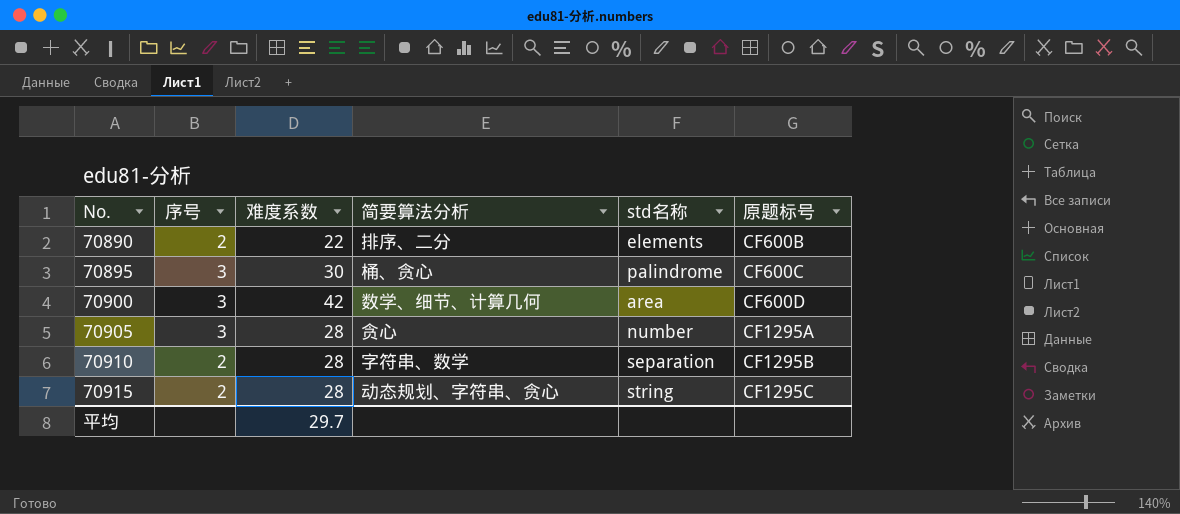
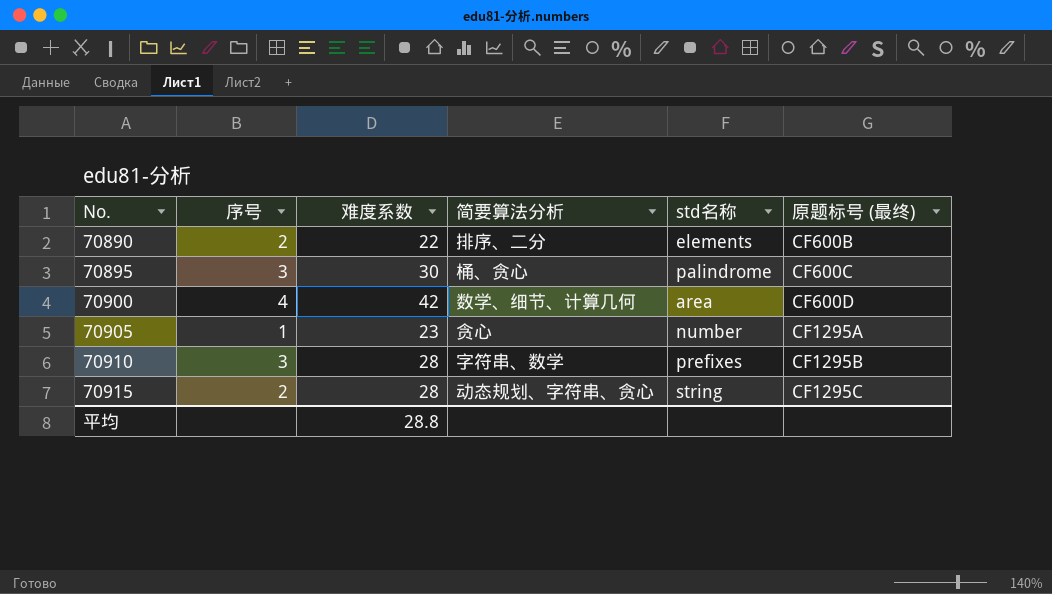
column name: 原题标号 -> 原题标号 (最终)
70900 | 序号: 3 -> 4
70905 | 序号: 3 -> 1
70905 | 难度系数: 28 -> 23
70910 | 序号: 2 -> 3
70910 | std名称: separation -> prefixes
平均 | 难度系数: 29.7 -> 28.8

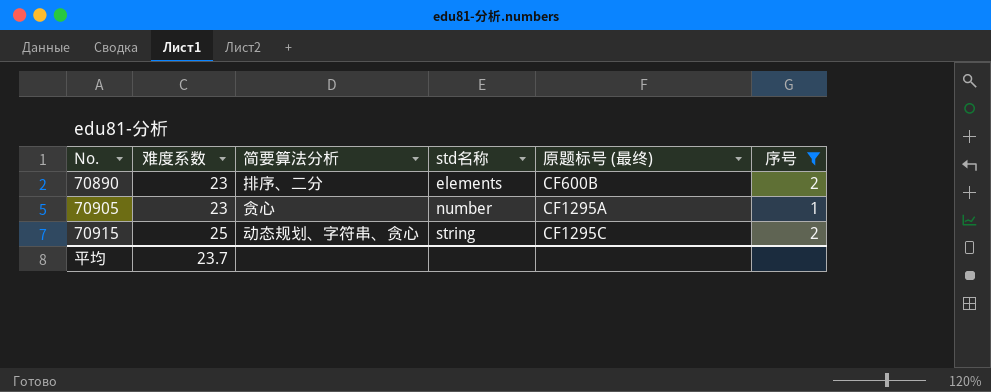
filter: none -> 序号 <= 2
column 序号 | position: 2 -> 6
70890 | 难度系数: 22 -> 23
70915 | 难度系数: 28 -> 25
平均 | 难度系数: 28.8 -> 23.7

